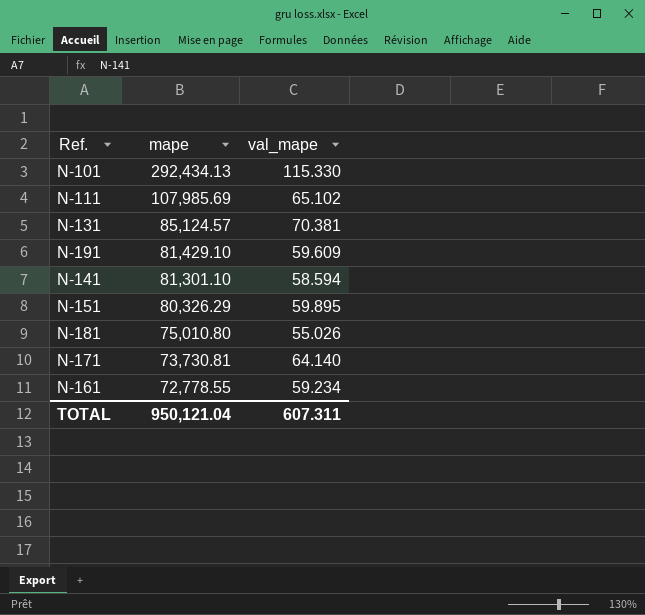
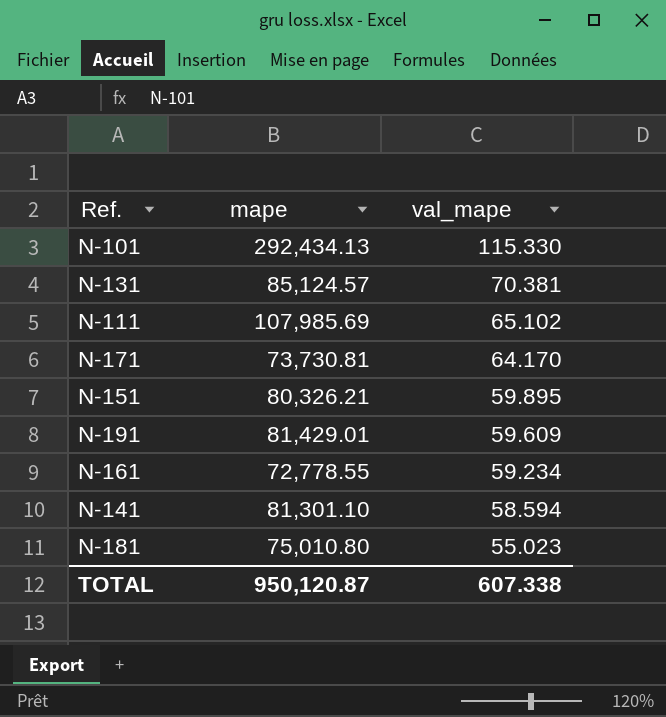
row order: mape descending -> val_mape descending
N-171 | val_mape: 64.140 -> 64.170
N-151 | mape: 80,326.29 -> 80,326.21
N-191 | mape: 81,429.10 -> 81,429.01
N-181 | val_mape: 55.026 -> 55.023
TOTAL | mape: 950,121.04 -> 950,120.87
TOTAL | val_mape: 607.311 -> 607.338

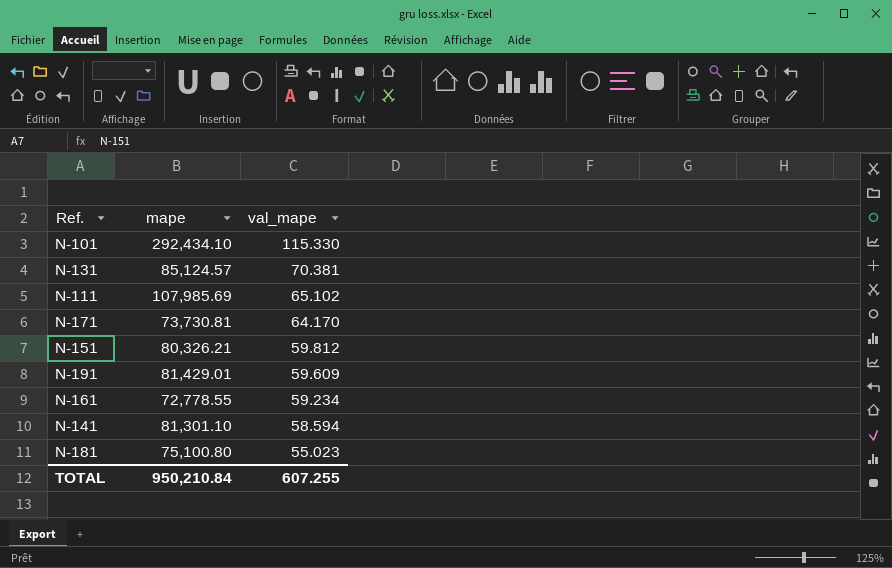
N-101 | mape: 292,434.13 -> 292,434.10
N-151 | val_mape: 59.895 -> 59.812
N-181 | mape: 75,010.80 -> 75,100.80
TOTAL | mape: 950,120.87 -> 950,210.84
TOTAL | val_mape: 607.338 -> 607.255

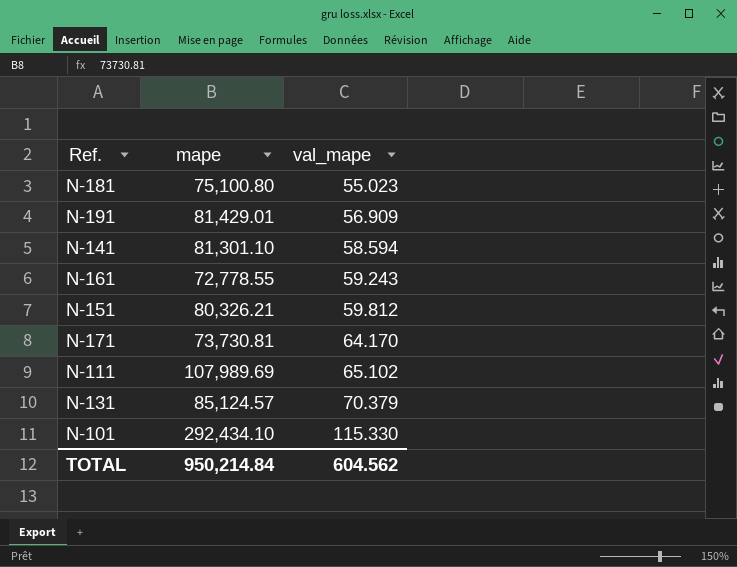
row order: val_mape descending -> val_mape ascending
N-191 | val_mape: 59.609 -> 56.909
N-161 | val_mape: 59.234 -> 59.243
N-111 | mape: 107,985.69 -> 107,989.69
N-131 | val_mape: 70.381 -> 70.379
TOTAL | mape: 950,210.84 -> 950,214.84
TOTAL | val_mape: 607.255 -> 604.562

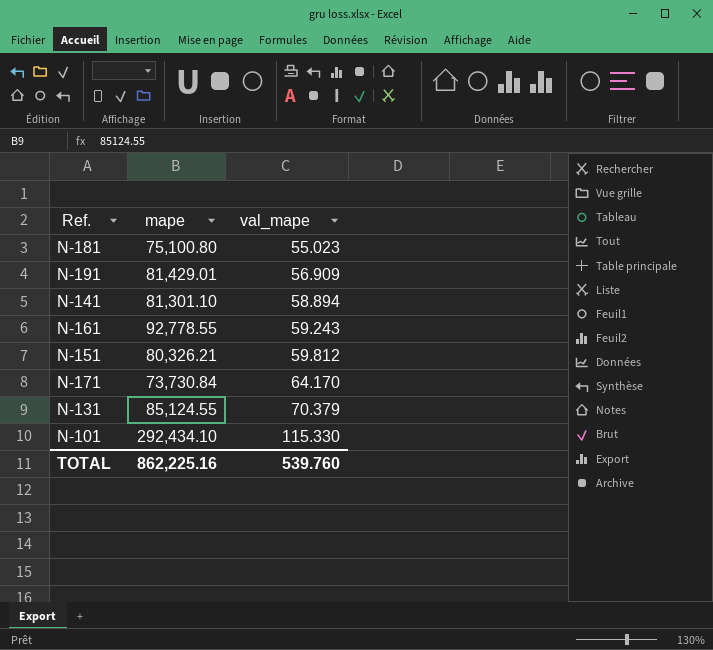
row N-111: 107,989.69 | 65.102 -> none
N-141 | val_mape: 58.594 -> 58.894
N-161 | mape: 72,778.55 -> 92,778.55
N-171 | mape: 73,730.81 -> 73,730.84
N-131 | mape: 85,124.57 -> 85,124.55
TOTAL | mape: 950,214.84 -> 862,225.16
TOTAL | val_mape: 604.562 -> 539.760

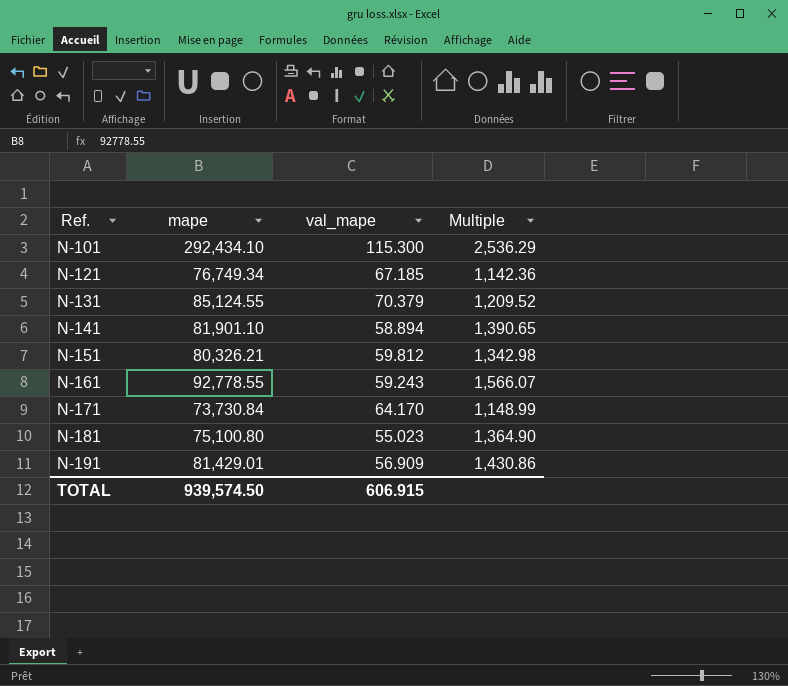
row order: val_mape ascending -> Ref. ascending
column Multiple | formula: none -> [mape] / [val_mape]
N-101 | val_mape: 115.330 -> 115.300
row N-121: none -> 76,749.34 | 67.185 | 1,142.36
N-141 | mape: 81,301.10 -> 81,901.10
TOTAL | mape: 862,225.16 -> 939,574.50
TOTAL | val_mape: 539.760 -> 606.915

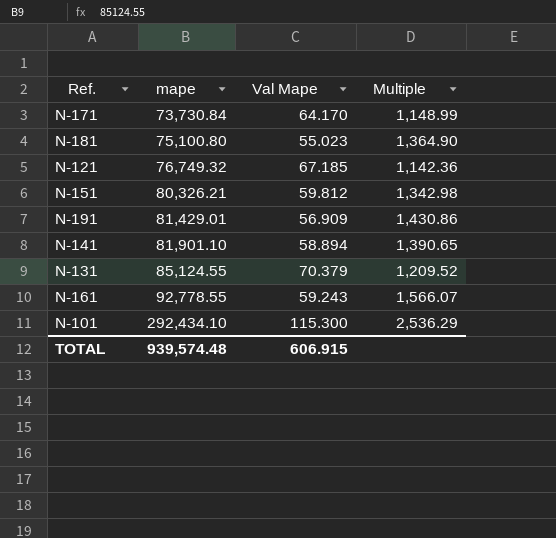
row order: Ref. ascending -> mape ascending
column name: val_mape -> Val Mape
N-121 | mape: 76,749.34 -> 76,749.32
TOTAL | mape: 939,574.50 -> 939,574.48

